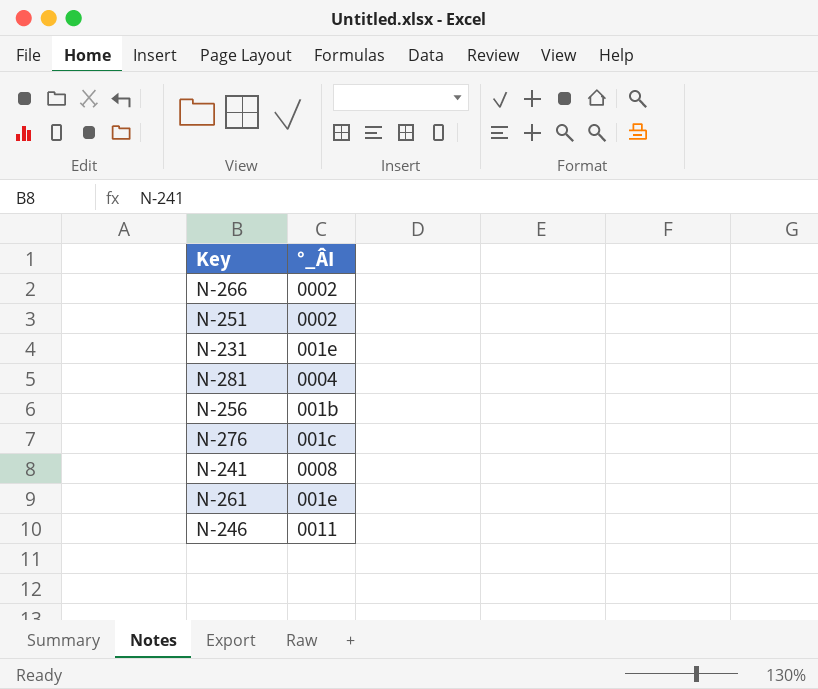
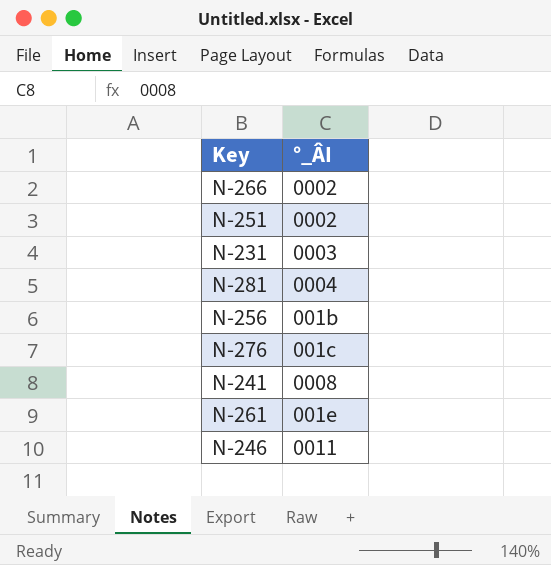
N-231 | °_ÂI: 001e -> 0003

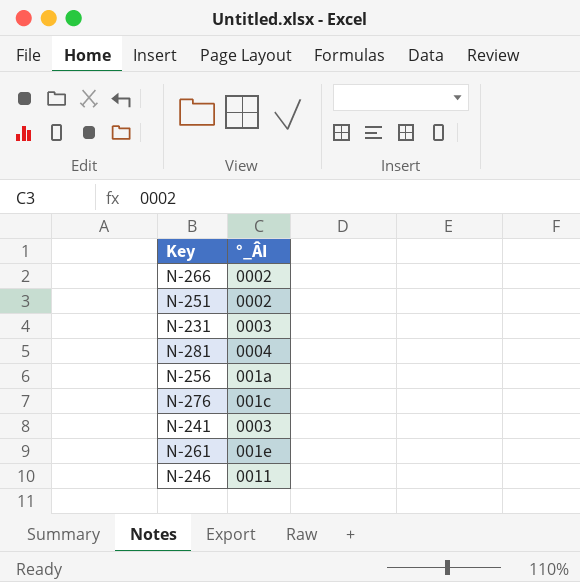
N-256 | °_ÂI: 001b -> 001a
N-241 | °_ÂI: 0008 -> 0003

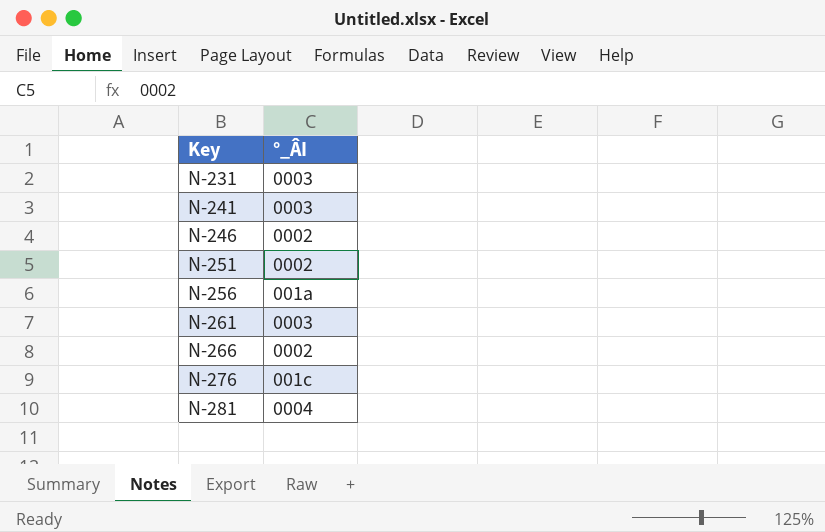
row order: none -> Key ascending
N-246 | °_ÂI: 0011 -> 0002
N-261 | °_ÂI: 001e -> 0003

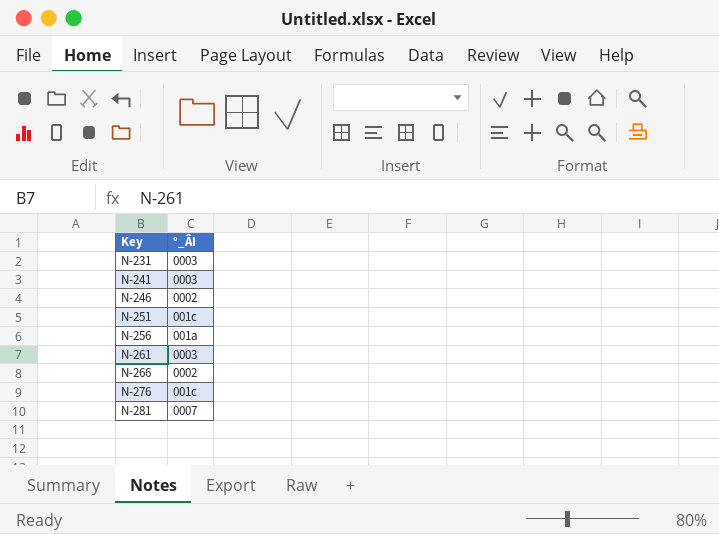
N-251 | °_ÂI: 0002 -> 001c
N-281 | °_ÂI: 0004 -> 0007

